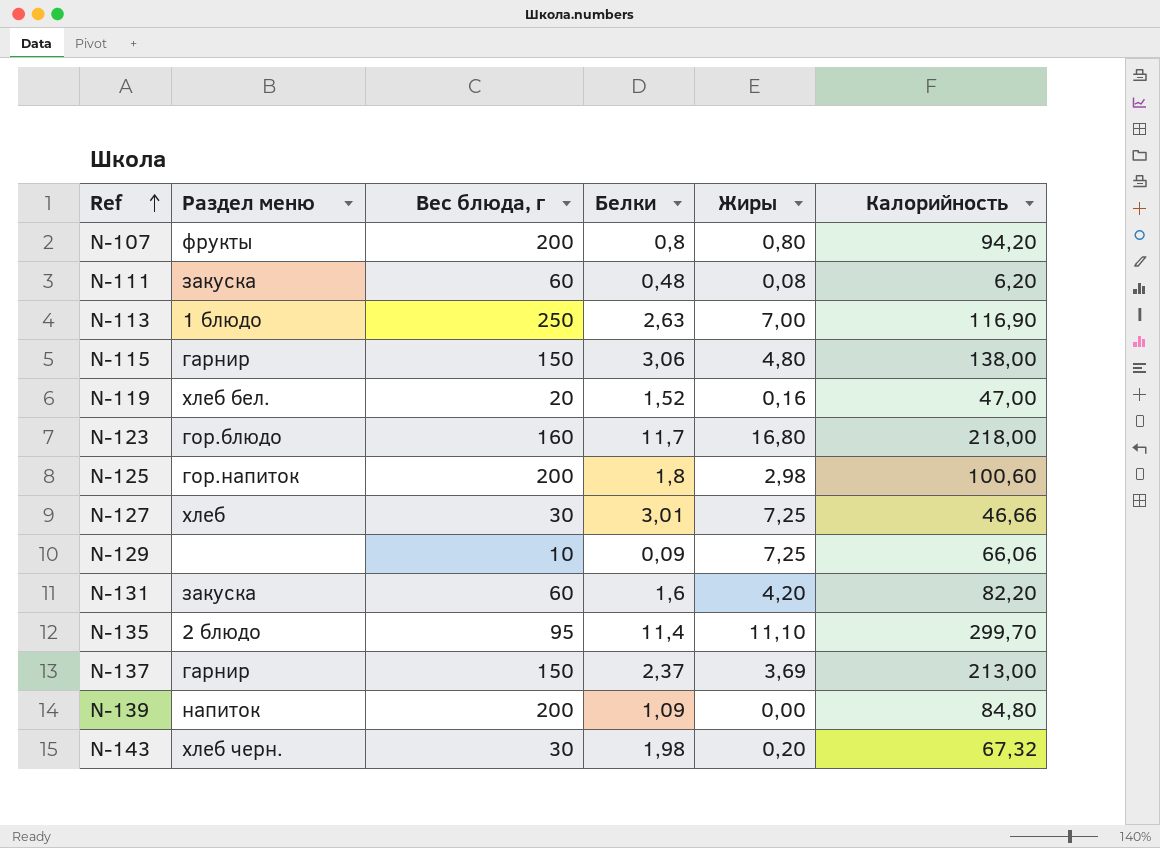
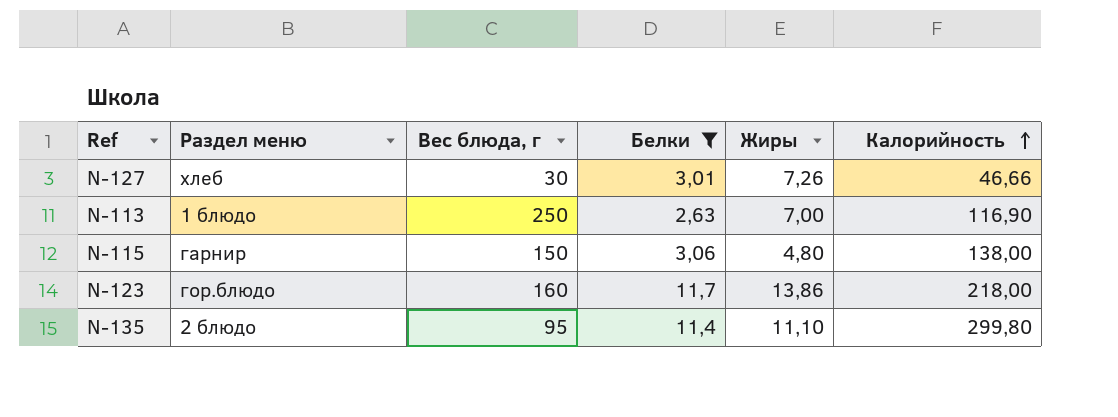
filter: none -> Белки >= 2,63
row order: Ref ascending -> Калорийность ascending
N-127 | Жиры: 7,25 -> 7,26
N-123 | Жиры: 16,80 -> 13,86
N-135 | Калорийность: 299,70 -> 299,80

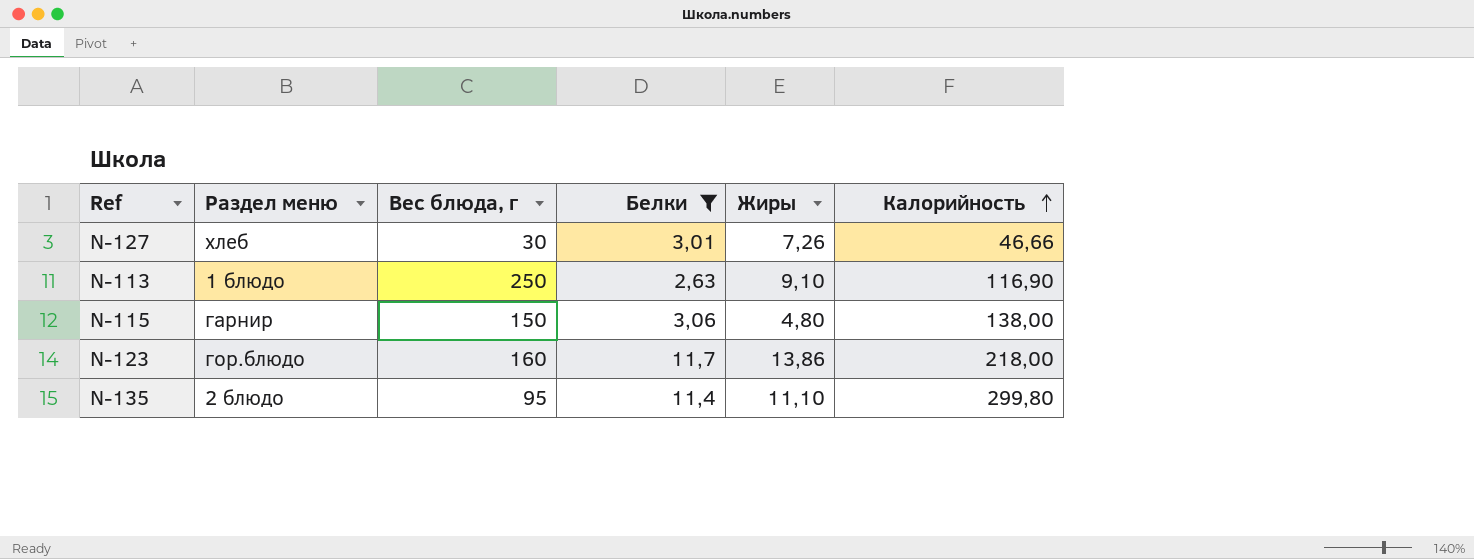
N-113 | Жиры: 7,00 -> 9,10

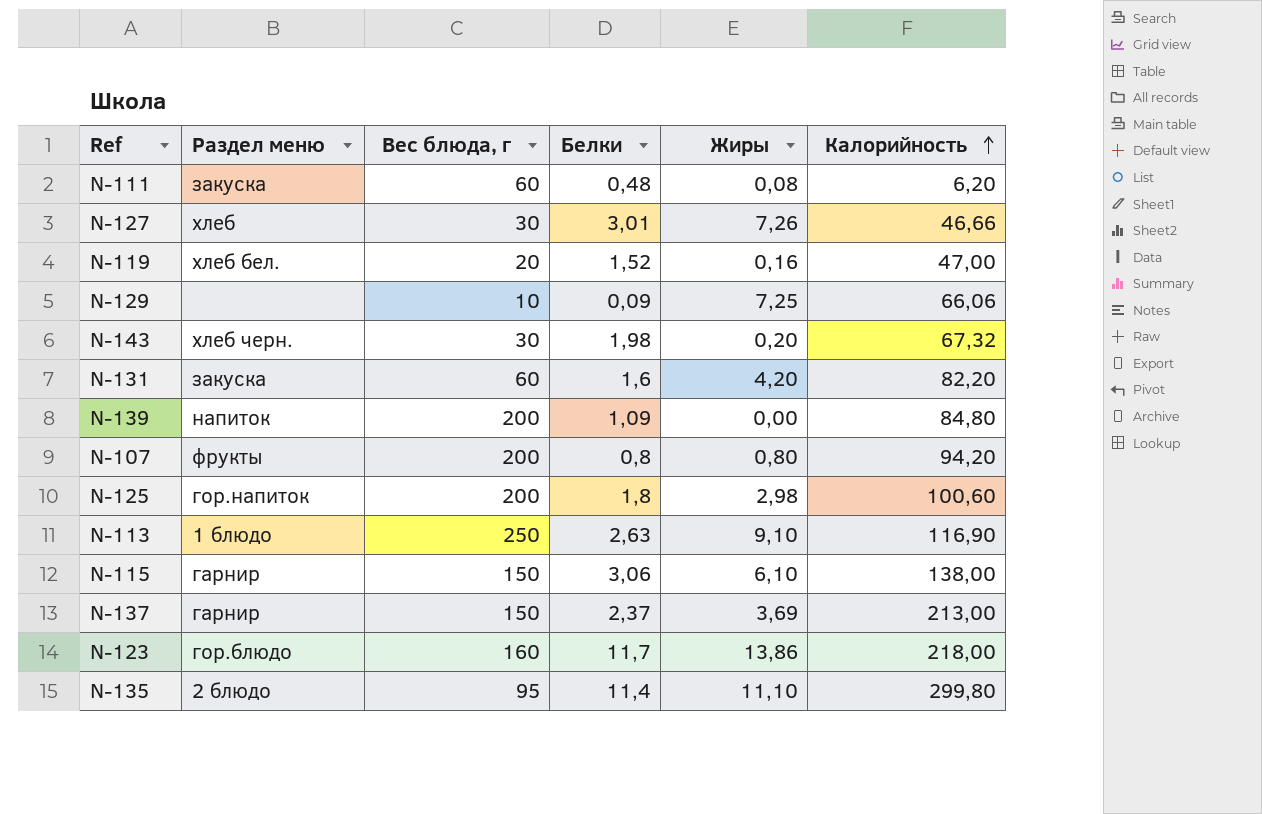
filter: Белки >= 2,63 -> none
N-115 | Жиры: 4,80 -> 6,10

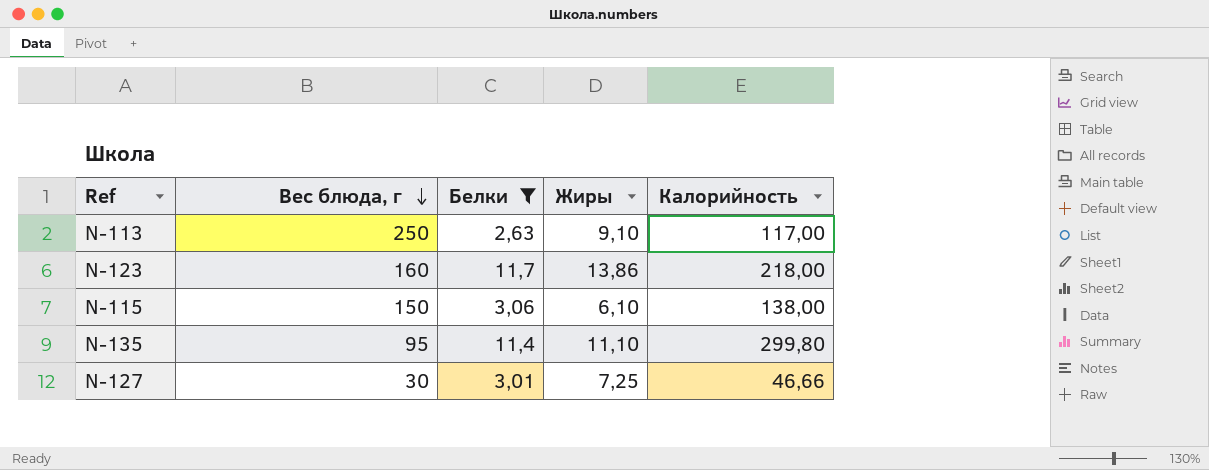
filter: none -> Белки >= 2,63
row order: Калорийность ascending -> Вес блюда, г descending
column Раздел меню | position: 2 -> none
N-113 | Калорийность: 116,90 -> 117,00
N-127 | Жиры: 7,26 -> 7,25

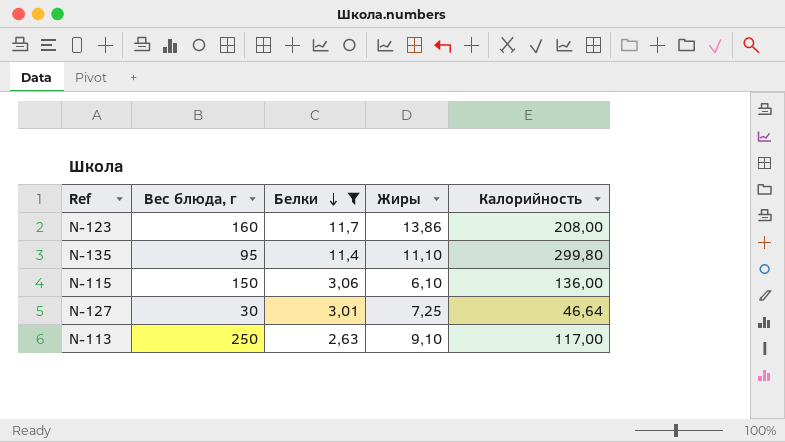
row order: Вес блюда, г descending -> Белки descending
N-123 | Калорийность: 218,00 -> 208,00
N-115 | Калорийность: 138,00 -> 136,00
N-127 | Калорийность: 46,66 -> 46,64

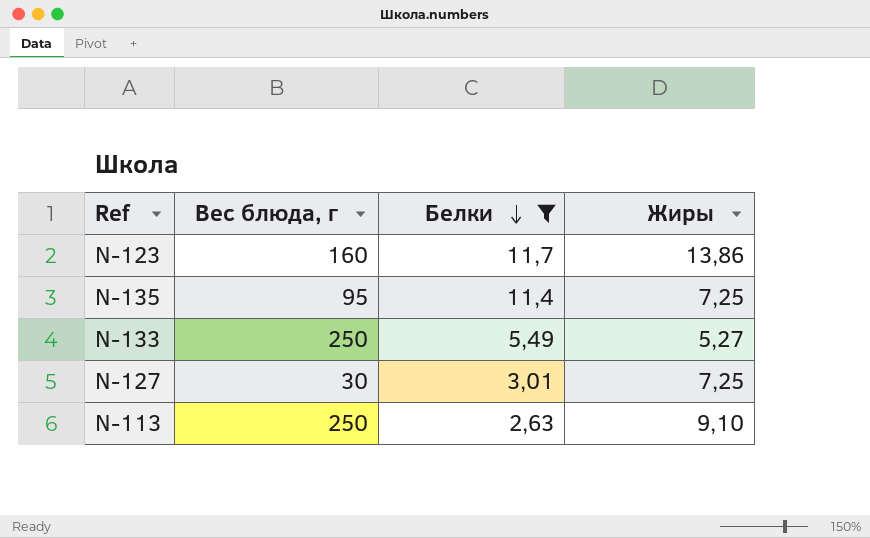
column Калорийность | position: 5 -> none
row N-115: 150 | 3,06 | 6,10 | 136,00 -> none
N-135 | Жиры: 11,10 -> 7,25
row N-133: none -> 250 | 5,49 | 5,27

